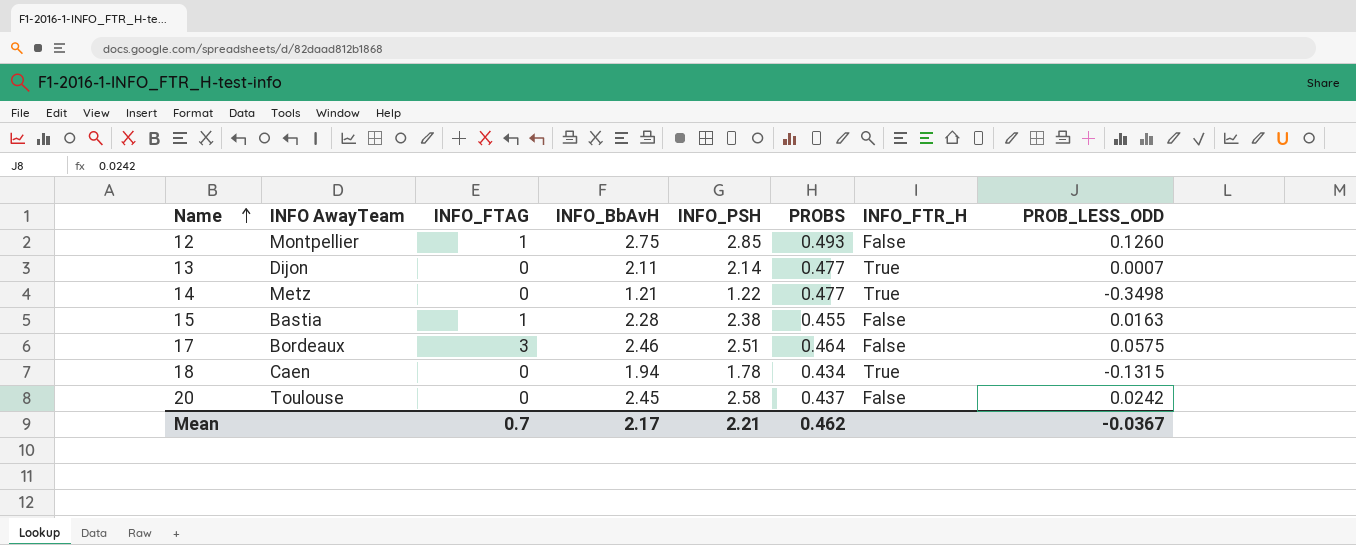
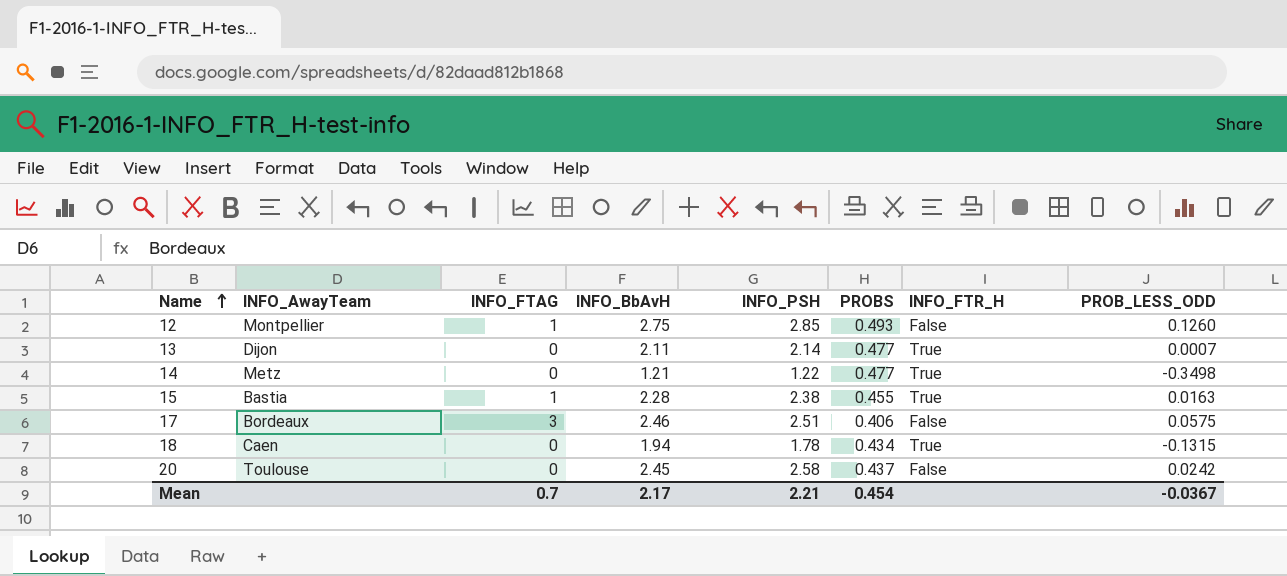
column name: INFO AwayTeam -> INFO_AwayTeam
15 | INFO_FTR_H: False -> True
17 | PROBS: 0.464 -> 0.406
Mean | PROBS: 0.462 -> 0.454

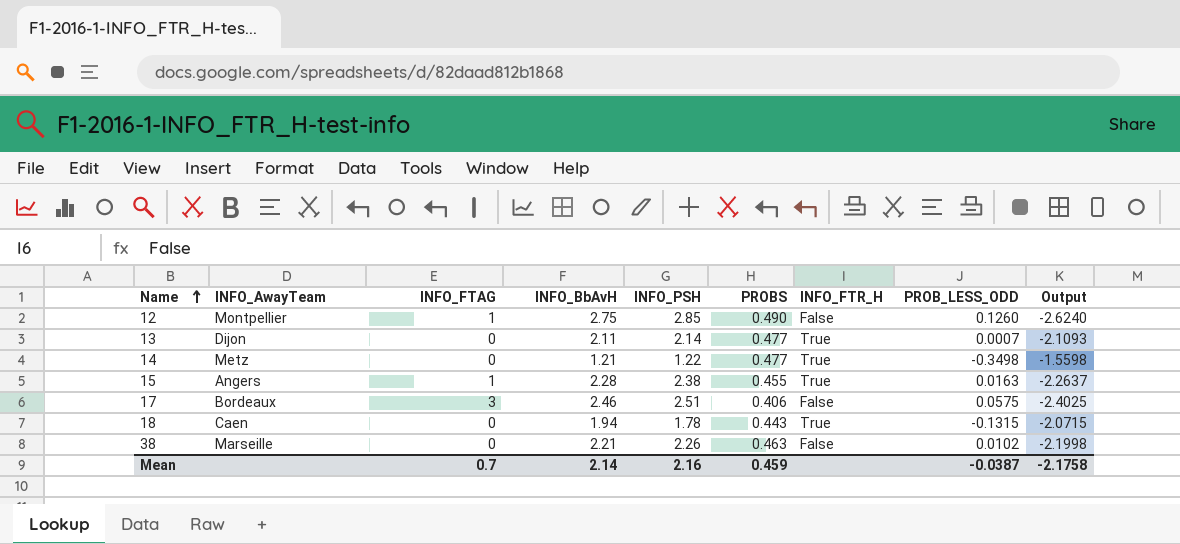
column Output | formula: none -> [PROB_LESS_ODD] - [INFO_BbAvH]
row 20: Toulouse | 0 | 2.45 | 2.58 | 0.437 | False | 0.0242 -> none
12 | PROBS: 0.493 -> 0.490
15 | INFO_AwayTeam: Bastia -> Angers
18 | PROBS: 0.434 -> 0.443
row 38: none -> Marseille | 0 | 2.21 | 2.26 | 0.463 | False | 0.0102 | -2.1998
Mean | INFO_BbAvH: 2.17 -> 2.14
Mean | INFO_PSH: 2.21 -> 2.16
Mean | PROBS: 0.454 -> 0.459
Mean | PROB_LESS_ODD: -0.0367 -> -0.0387

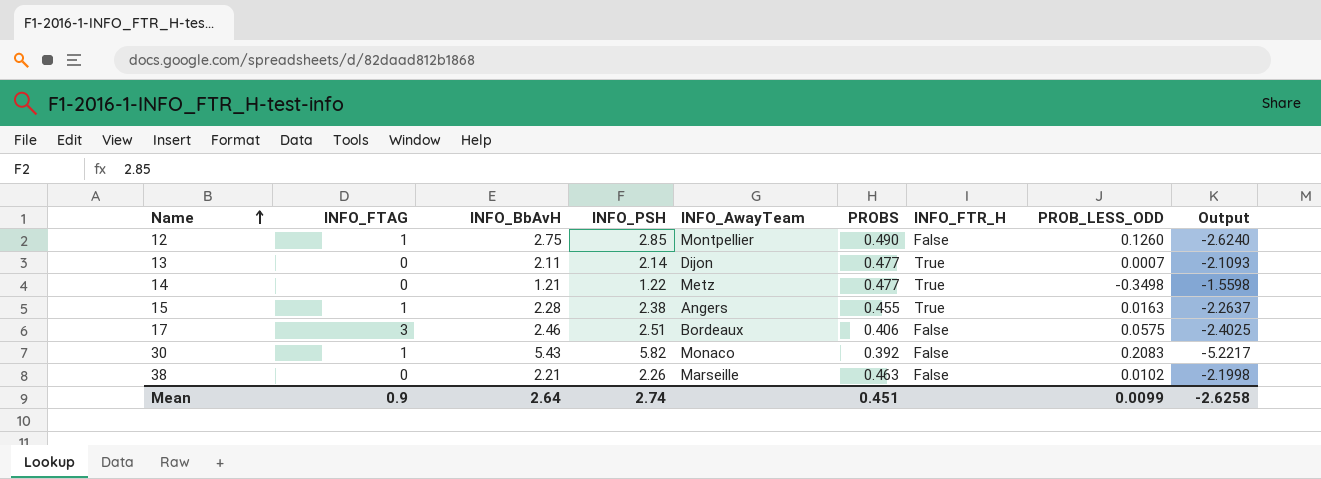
column INFO_AwayTeam | position: 2 -> 5
row 18: Caen | 0 | 1.94 | 1.78 | 0.443 | True | -0.1315 | -2.0715 -> none
row 30: none -> 1 | 5.43 | 5.82 | Monaco | 0.392 | False | 0.2083 | -5.2217
Mean | INFO_FTAG: 0.7 -> 0.9
Mean | INFO_BbAvH: 2.14 -> 2.64
Mean | INFO_PSH: 2.16 -> 2.74
Mean | PROBS: 0.459 -> 0.451
Mean | PROB_LESS_ODD: -0.0387 -> 0.0099
Mean | Output: -2.1758 -> -2.6258

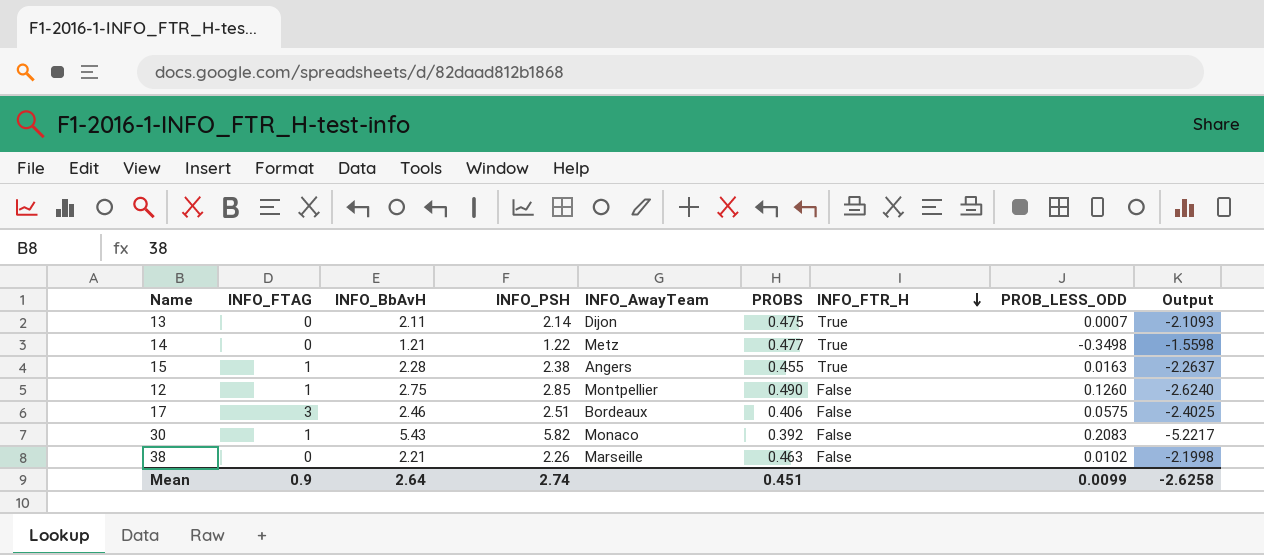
row order: Name ascending -> INFO_FTR_H descending
13 | PROBS: 0.477 -> 0.475

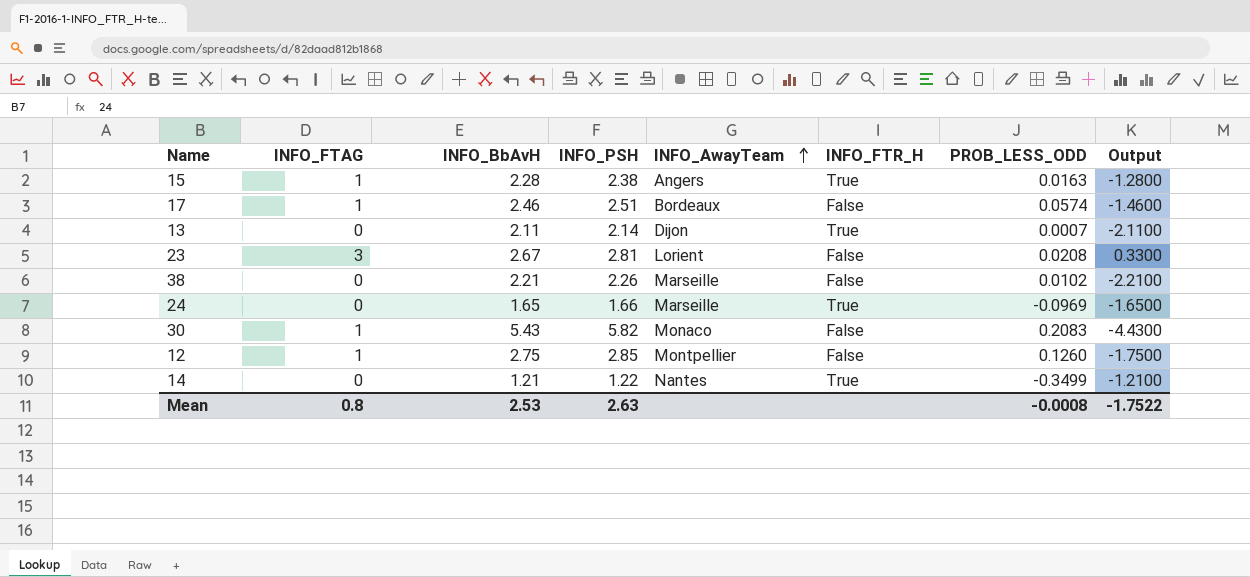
row order: INFO_FTR_H descending -> INFO_AwayTeam ascending
column PROBS | position: 6 -> none
column Output | formula: [PROB_LESS_ODD] - [INFO_BbAvH] -> [INFO_FTAG] - [INFO_BbAvH]
17 | INFO_FTAG: 3 -> 1
17 | PROB_LESS_ODD: 0.0575 -> 0.0574
row 23: none -> 3 | 2.67 | 2.81 | Lorient | False | 0.0208 | 0.3300
row 24: none -> 0 | 1.65 | 1.66 | Marseille | True | -0.0969 | -1.6500
14 | INFO_AwayTeam: Metz -> Nantes
14 | PROB_LESS_ODD: -0.3498 -> -0.3499
Mean | INFO_FTAG: 0.9 -> 0.8
Mean | INFO_BbAvH: 2.64 -> 2.53
Mean | INFO_PSH: 2.74 -> 2.63
Mean | PROB_LESS_ODD: 0.0099 -> -0.0008
Mean | Output: -2.6258 -> -1.7522

